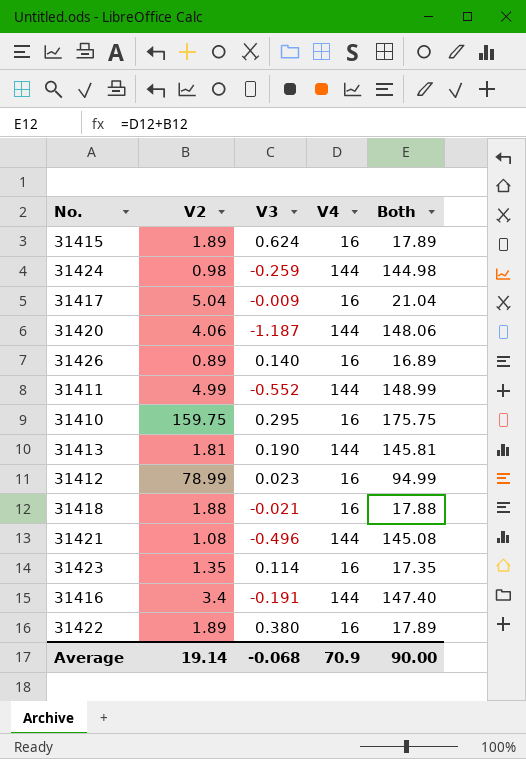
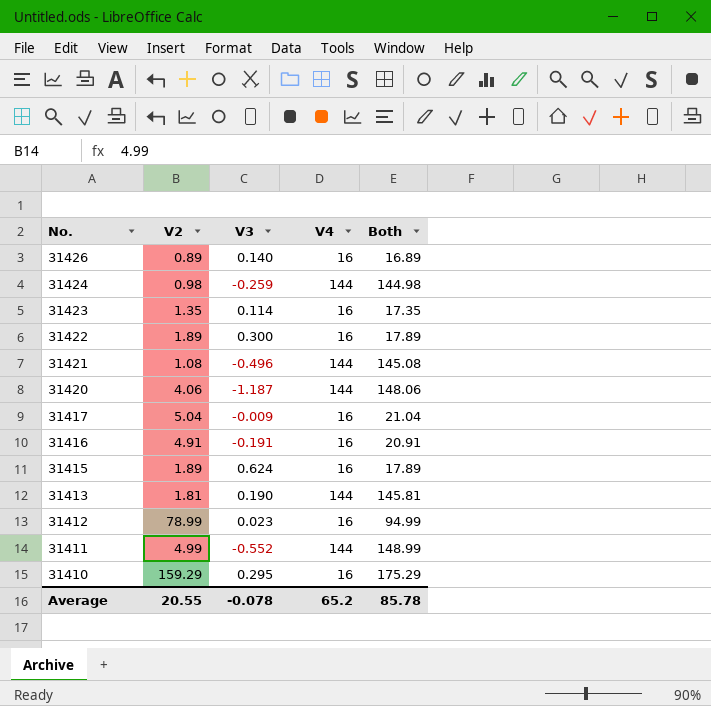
row order: none -> No. descending
row 31418: 1.88 | -0.021 | 16 | 17.88 -> none
31422 | V3: 0.380 -> 0.300
31416 | V2: 3.4 -> 4.91
31416 | V4: 144 -> 16
31416 | Both: 147.40 -> 20.91
31410 | V2: 159.75 -> 159.29
31410 | Both: 175.75 -> 175.29
Average | V2: 19.14 -> 20.55
Average | V3: -0.068 -> -0.078
Average | V4: 70.9 -> 65.2
Average | Both: 90.00 -> 85.78

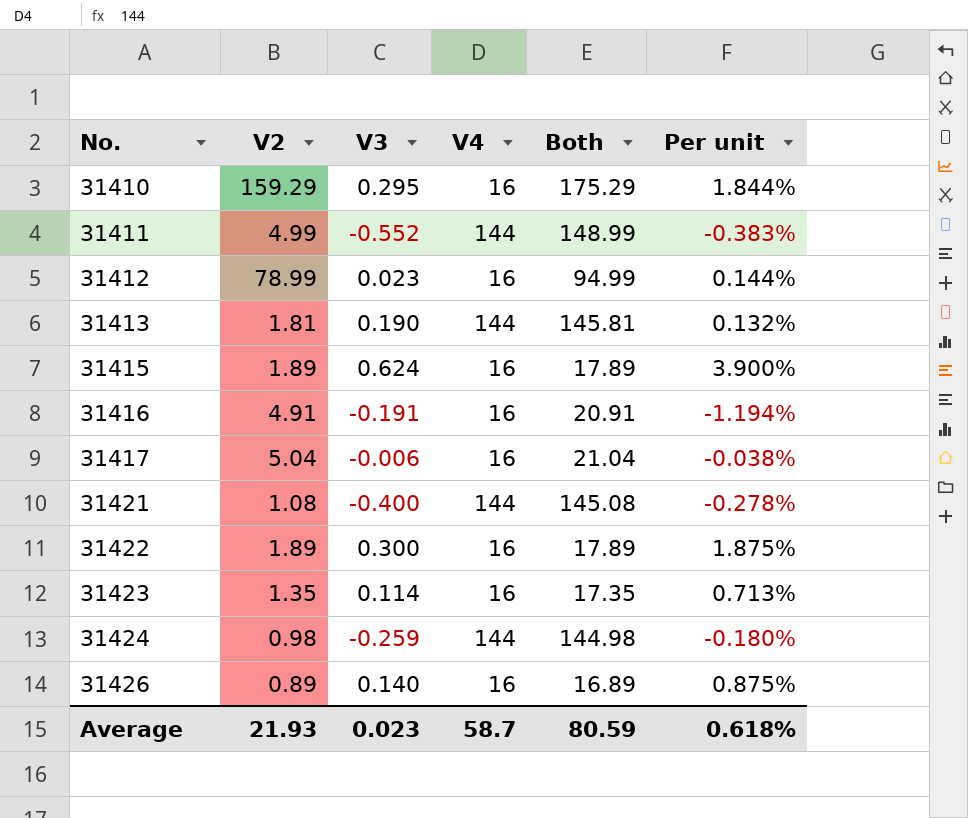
row order: No. descending -> No. ascending
column Per unit | formula: none -> [V3] / [V4]
row 31420: 4.06 | -1.187 | 144 | 148.06 -> none
31417 | V3: -0.009 -> -0.006
31421 | V3: -0.496 -> -0.400
Average | V2: 20.55 -> 21.93
Average | V3: -0.078 -> 0.023
Average | V4: 65.2 -> 58.7
Average | Both: 85.78 -> 80.59

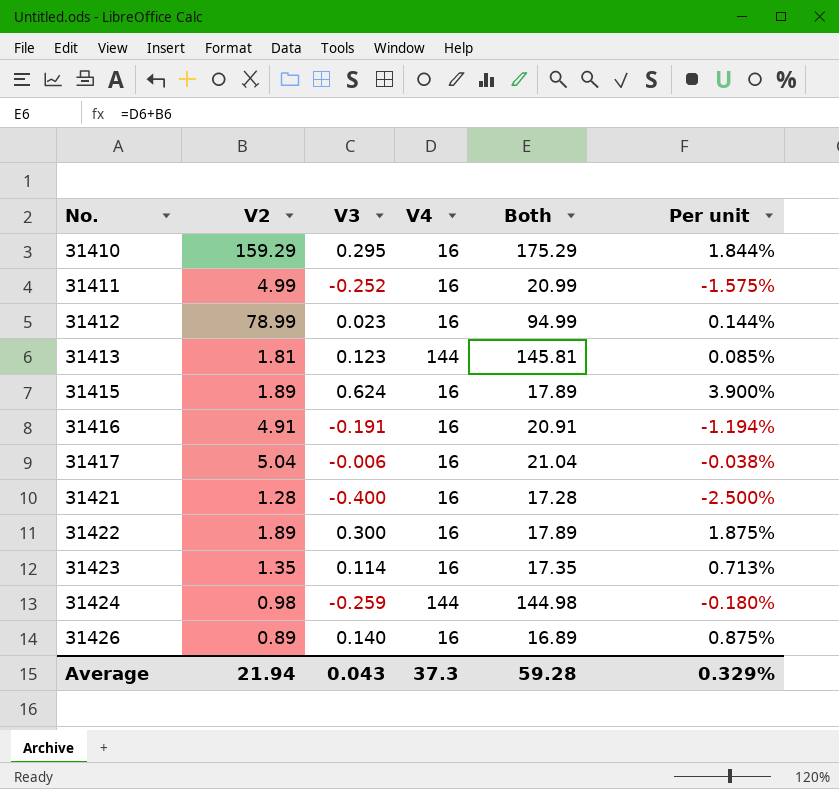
31411 | V3: -0.552 -> -0.252
31411 | V4: 144 -> 16
31411 | Both: 148.99 -> 20.99
31411 | Per unit: -0.383% -> -1.575%
31413 | V3: 0.190 -> 0.123
31413 | Per unit: 0.132% -> 0.085%
31421 | V2: 1.08 -> 1.28
31421 | V4: 144 -> 16
31421 | Both: 145.08 -> 17.28
31421 | Per unit: -0.278% -> -2.500%
Average | V2: 21.93 -> 21.94
Average | V3: 0.023 -> 0.043
Average | V4: 58.7 -> 37.3
Average | Both: 80.59 -> 59.28
Average | Per unit: 0.618% -> 0.329%

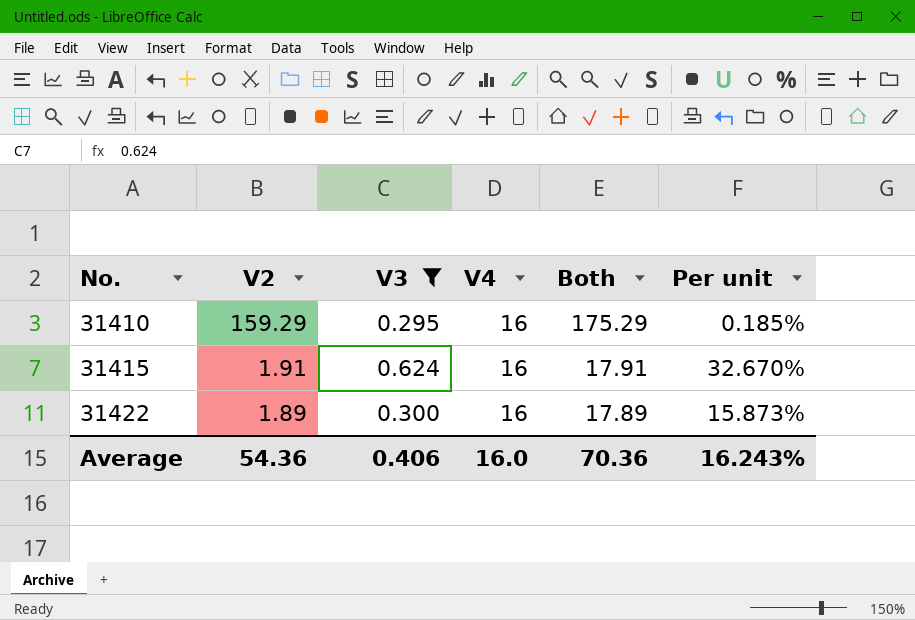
filter: none -> V3 >= 0.295
column Per unit | formula: [V3] / [V4] -> [V3] / [V2]
31415 | V2: 1.89 -> 1.91
31415 | Both: 17.89 -> 17.91
Average | V2: 21.94 -> 54.36
Average | V3: 0.043 -> 0.406
Average | V4: 37.3 -> 16.0
Average | Both: 59.28 -> 70.36
Average | Per unit: 0.329% -> 16.243%

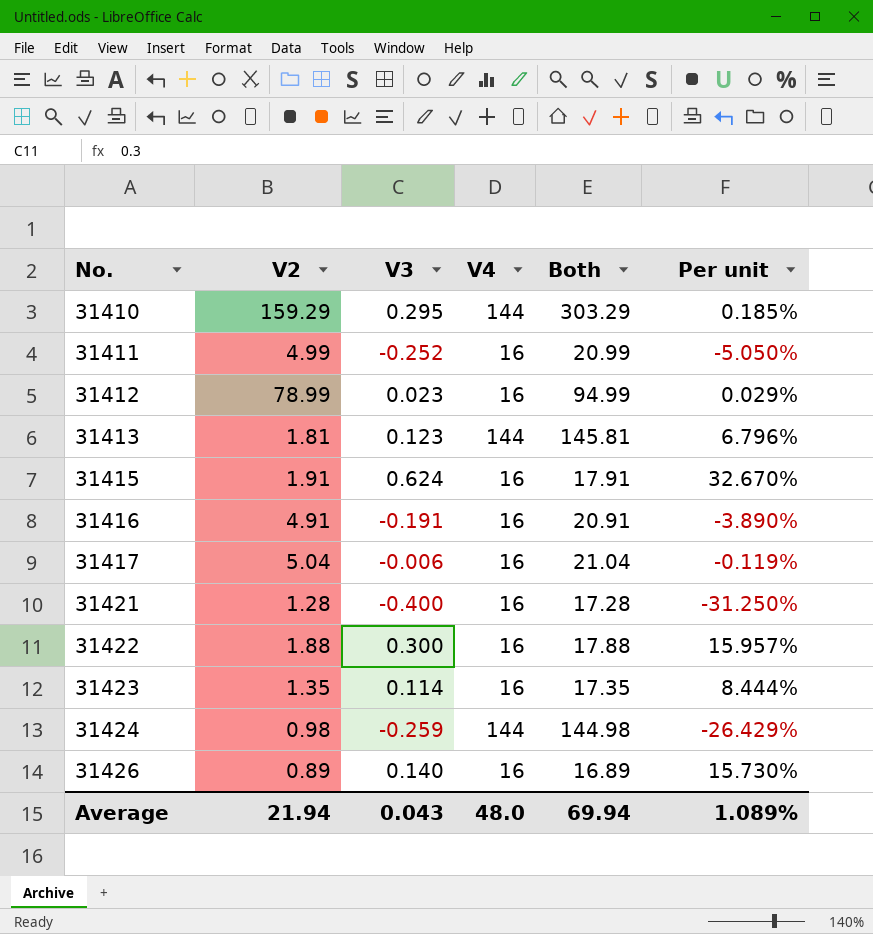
filter: V3 >= 0.295 -> none
31410 | V4: 16 -> 144
31410 | Both: 175.29 -> 303.29
31422 | V2: 1.89 -> 1.88
31422 | Both: 17.89 -> 17.88
31422 | Per unit: 15.873% -> 15.957%
Average | V2: 54.36 -> 21.94
Average | V3: 0.406 -> 0.043
Average | V4: 16.0 -> 48.0
Average | Both: 70.36 -> 69.94
Average | Per unit: 16.243% -> 1.089%

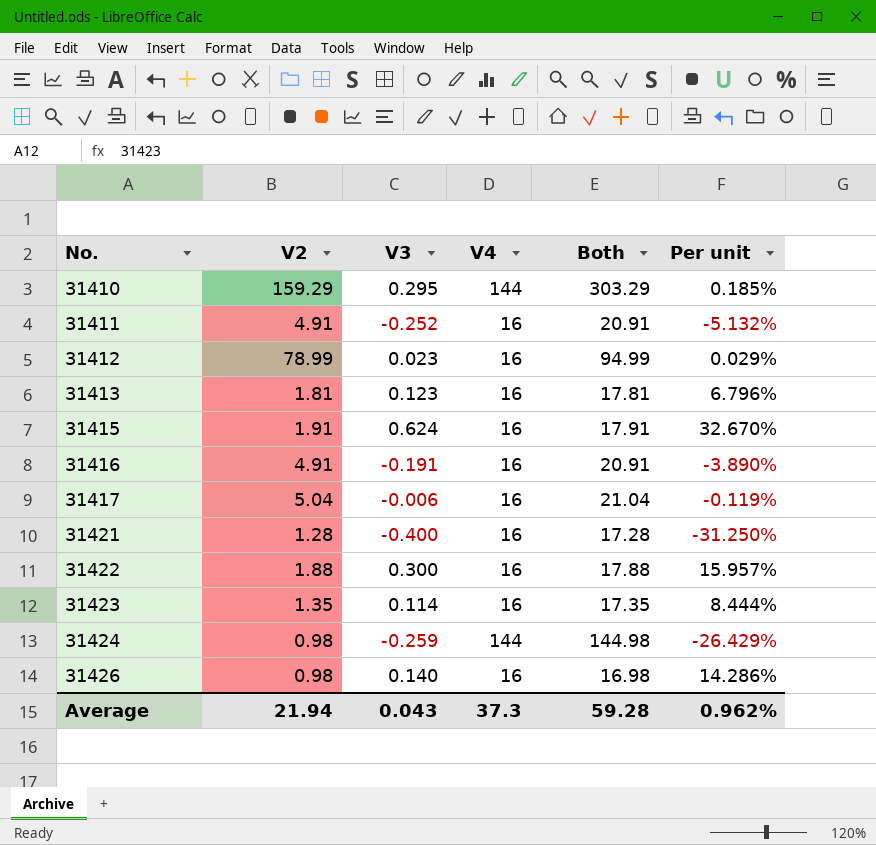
31411 | V2: 4.99 -> 4.91
31411 | Both: 20.99 -> 20.91
31411 | Per unit: -5.050% -> -5.132%
31413 | V4: 144 -> 16
31413 | Both: 145.81 -> 17.81
31426 | V2: 0.89 -> 0.98
31426 | Both: 16.89 -> 16.98
31426 | Per unit: 15.730% -> 14.286%
Average | V4: 48.0 -> 37.3
Average | Both: 69.94 -> 59.28
Average | Per unit: 1.089% -> 0.962%

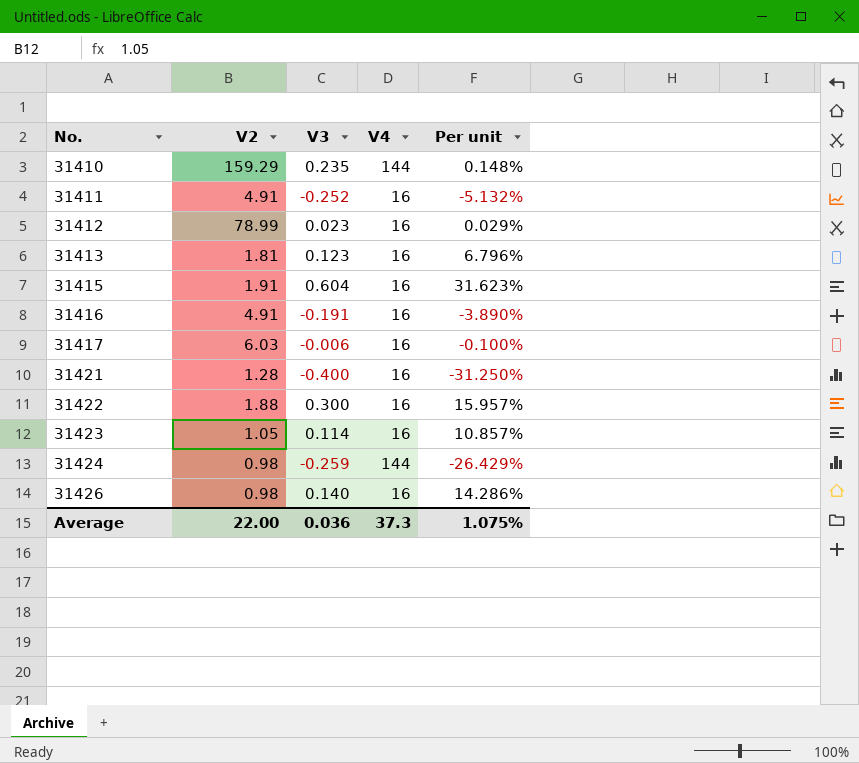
column Both | formula: [V2] + [V4] -> none
31410 | V3: 0.295 -> 0.235
31410 | Per unit: 0.185% -> 0.148%
31415 | V3: 0.624 -> 0.604
31415 | Per unit: 32.670% -> 31.623%
31417 | V2: 5.04 -> 6.03
31417 | Per unit: -0.119% -> -0.100%
31423 | V2: 1.35 -> 1.05
31423 | Per unit: 8.444% -> 10.857%
Average | V2: 21.94 -> 22.00
Average | V3: 0.043 -> 0.036
Average | Per unit: 0.962% -> 1.075%

